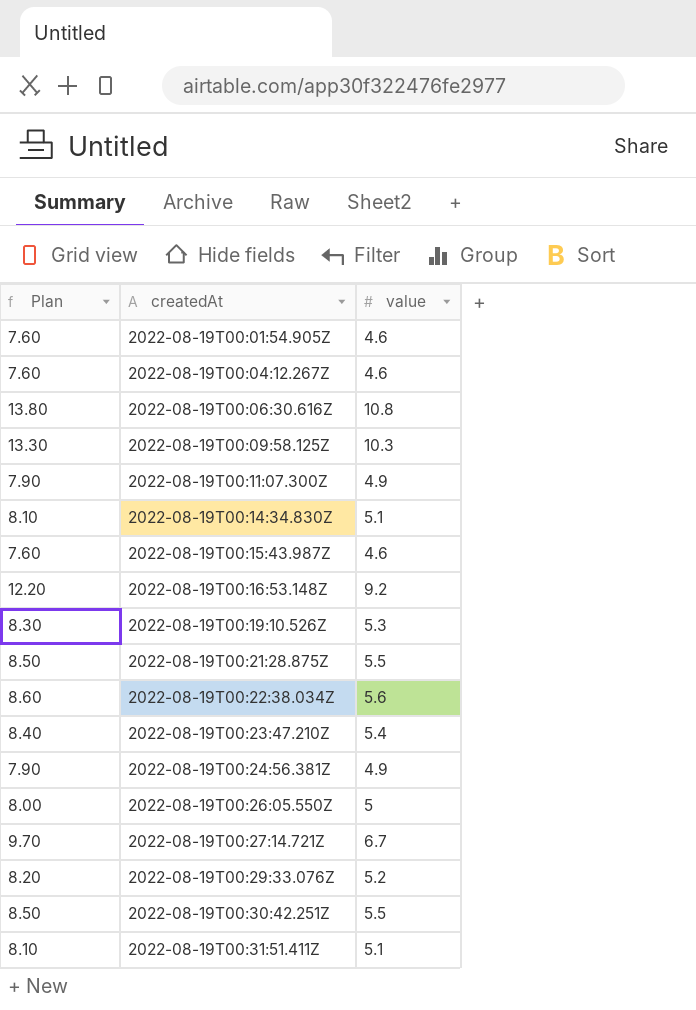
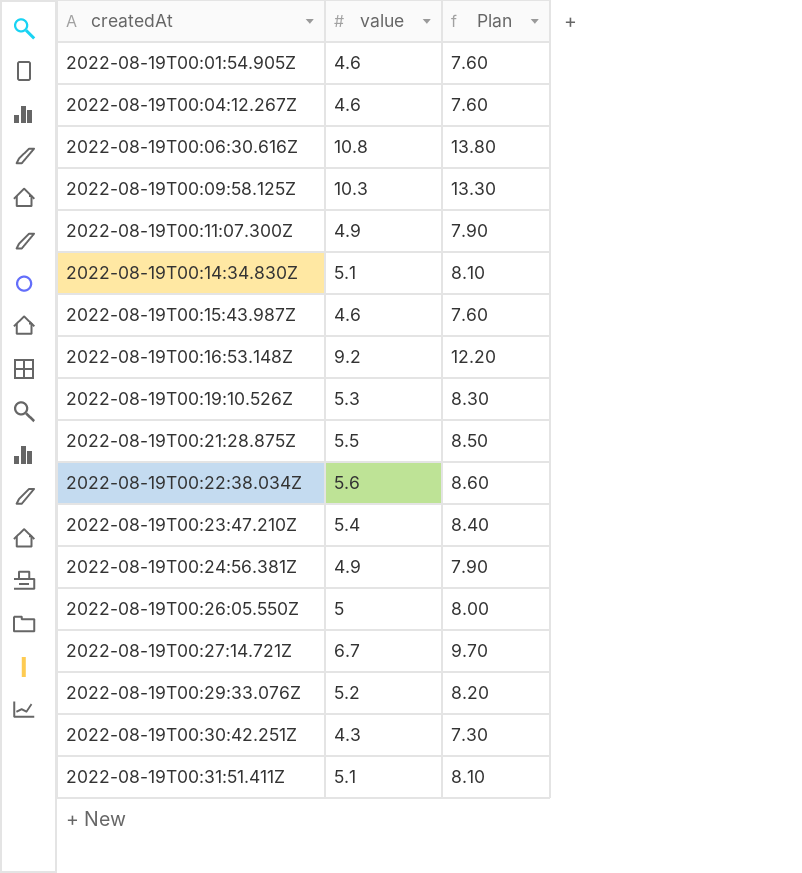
column Plan | position: 1 -> 3
2022-08-19T00:30:42.251Z | value: 5.5 -> 4.3
2022-08-19T00:30:42.251Z | Plan: 8.50 -> 7.30

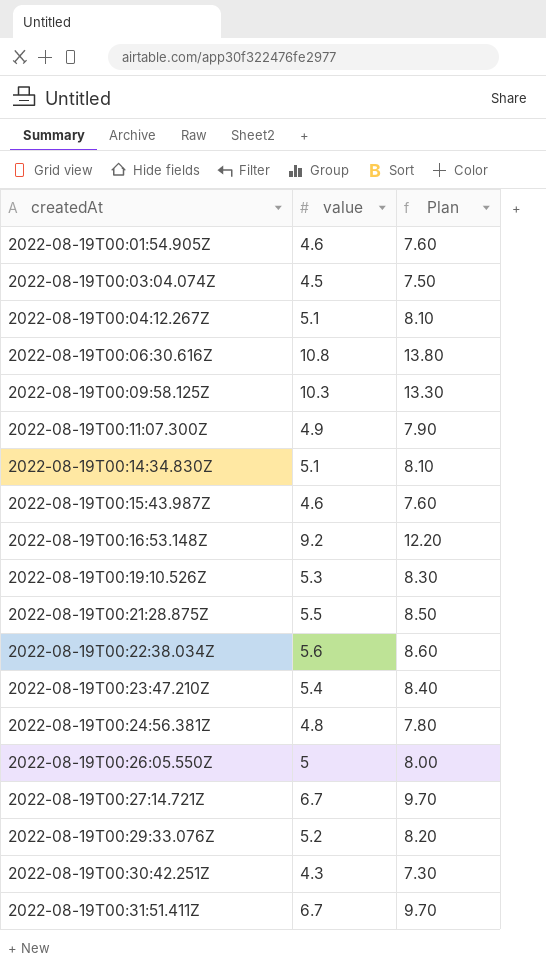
row 2022-08-19T00:03:04.074Z: none -> 4.5 | 7.50
2022-08-19T00:04:12.267Z | value: 4.6 -> 5.1
2022-08-19T00:04:12.267Z | Plan: 7.60 -> 8.10
2022-08-19T00:24:56.381Z | value: 4.9 -> 4.8
2022-08-19T00:24:56.381Z | Plan: 7.90 -> 7.80
2022-08-19T00:31:51.411Z | value: 5.1 -> 6.7
2022-08-19T00:31:51.411Z | Plan: 8.10 -> 9.70

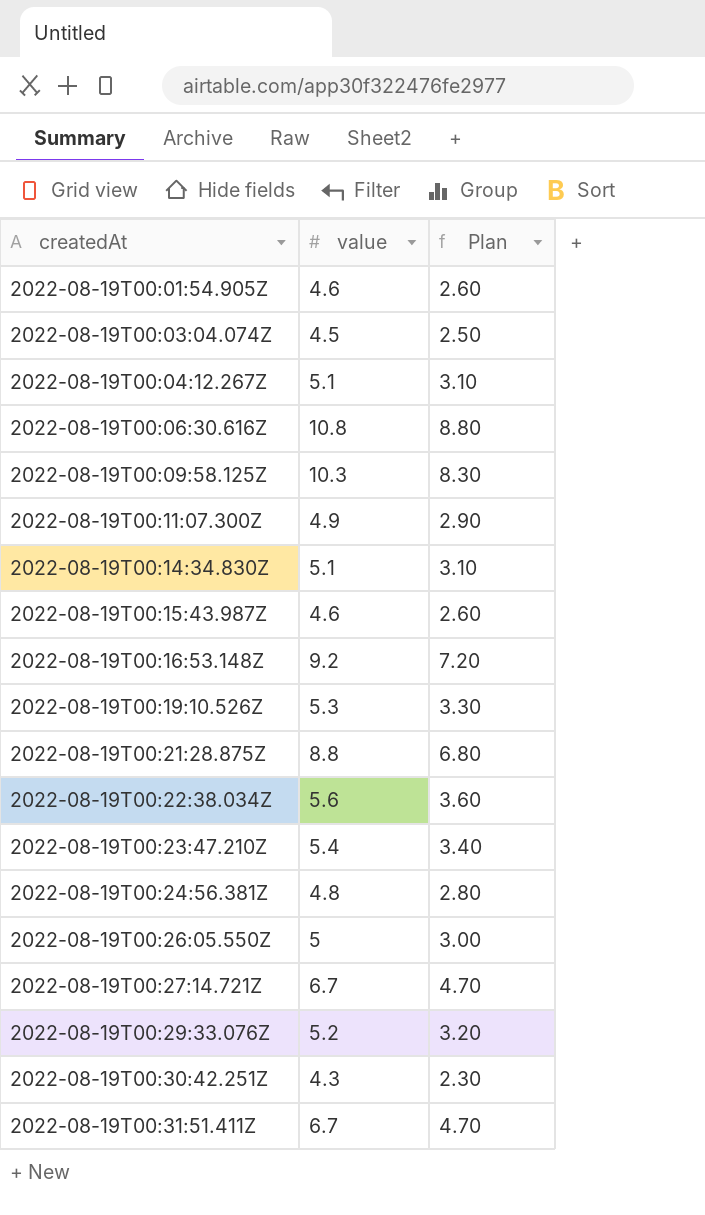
column Plan | formula: [value] + 3 -> [value] - 2
2022-08-19T00:21:28.875Z | value: 5.5 -> 8.8

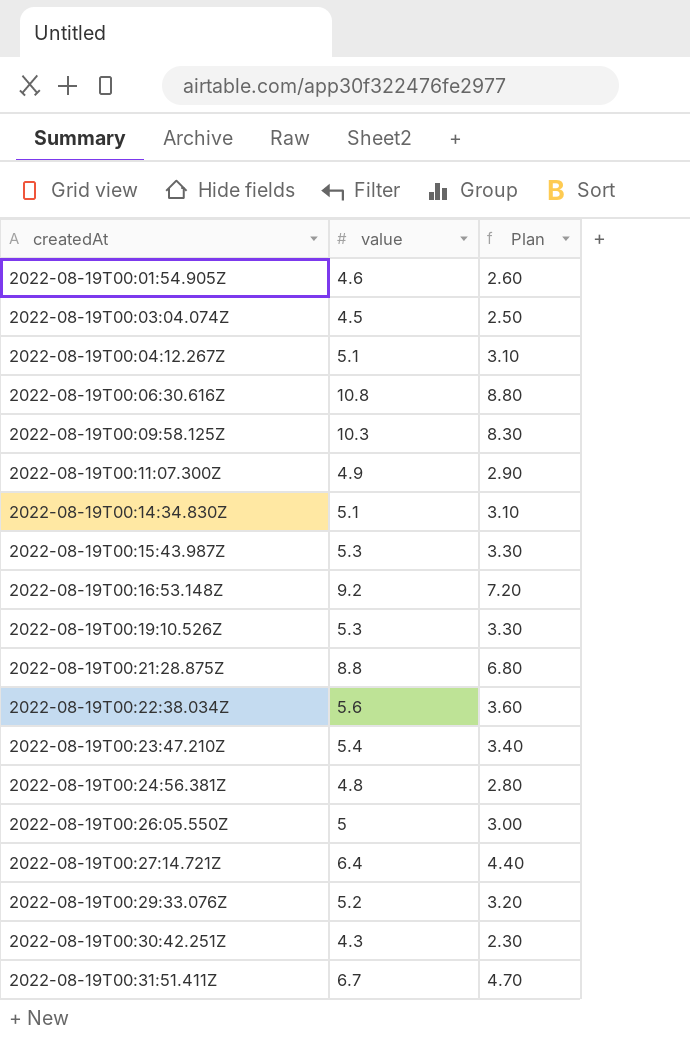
2022-08-19T00:15:43.987Z | value: 4.6 -> 5.3
2022-08-19T00:15:43.987Z | Plan: 2.60 -> 3.30
2022-08-19T00:27:14.721Z | value: 6.7 -> 6.4
2022-08-19T00:27:14.721Z | Plan: 4.70 -> 4.40

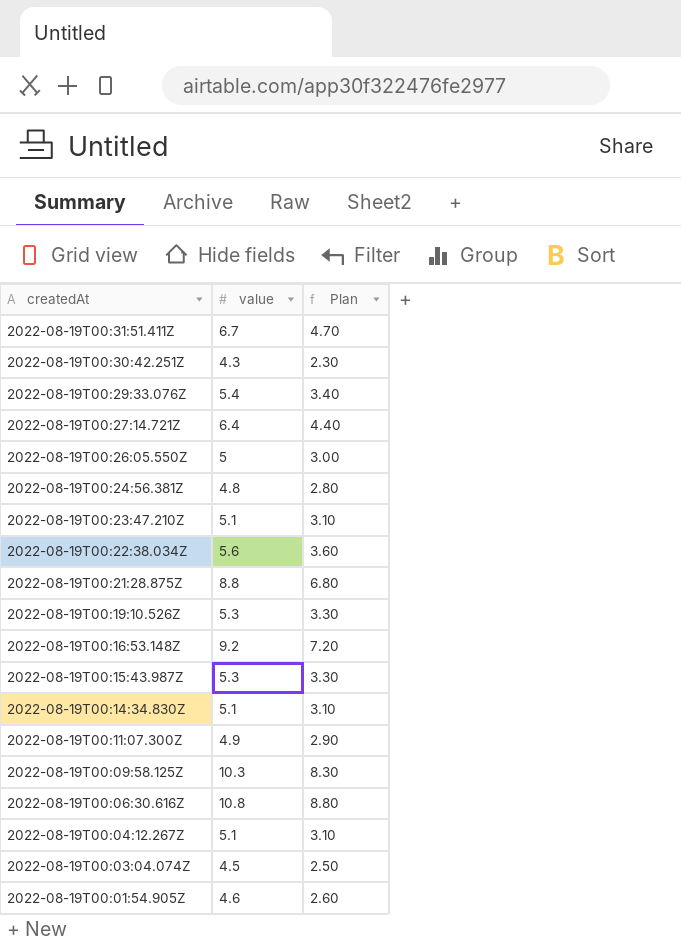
row order: createdAt ascending -> createdAt descending
2022-08-19T00:29:33.076Z | value: 5.2 -> 5.4
2022-08-19T00:29:33.076Z | Plan: 3.20 -> 3.40
2022-08-19T00:23:47.210Z | value: 5.4 -> 5.1
2022-08-19T00:23:47.210Z | Plan: 3.40 -> 3.10

